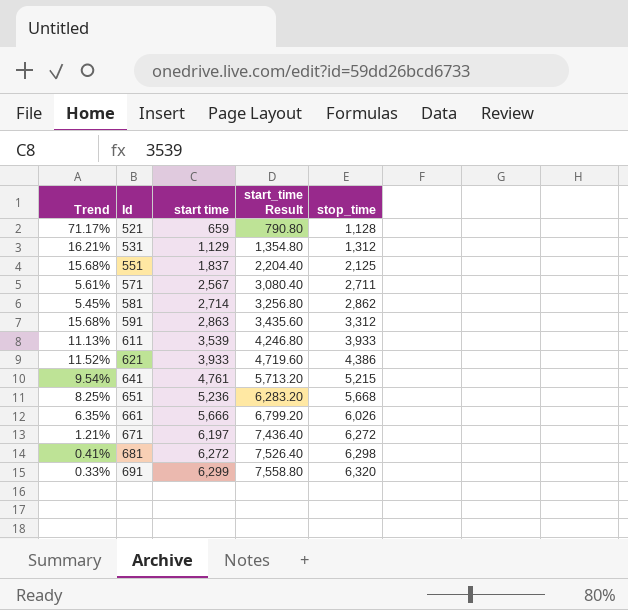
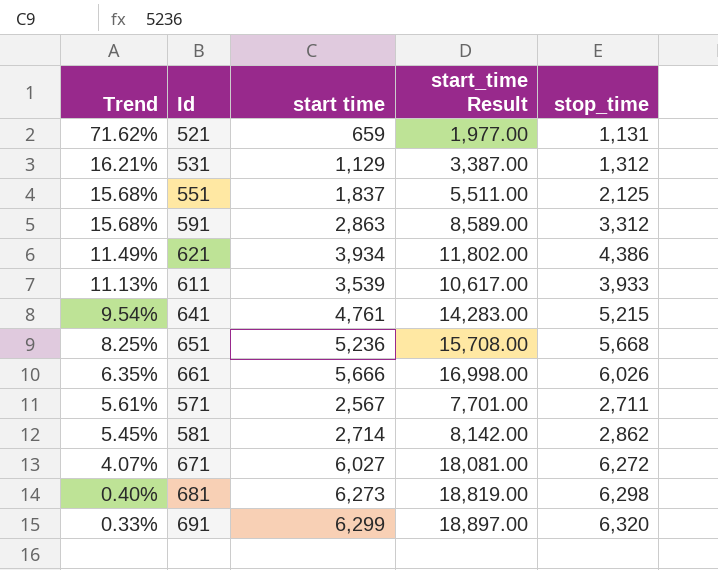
row order: Id ascending -> Trend descending
column start_time Result | formula: [start time] * 1.2 -> [start time] * 3
521 | Trend: 71.17% -> 71.62%
521 | stop_time: 1,128 -> 1,131
621 | Trend: 11.52% -> 11.49%
621 | start time: 3,933 -> 3,934
671 | Trend: 1.21% -> 4.07%
671 | start time: 6,197 -> 6,027
681 | Trend: 0.41% -> 0.40%
681 | start time: 6,272 -> 6,273

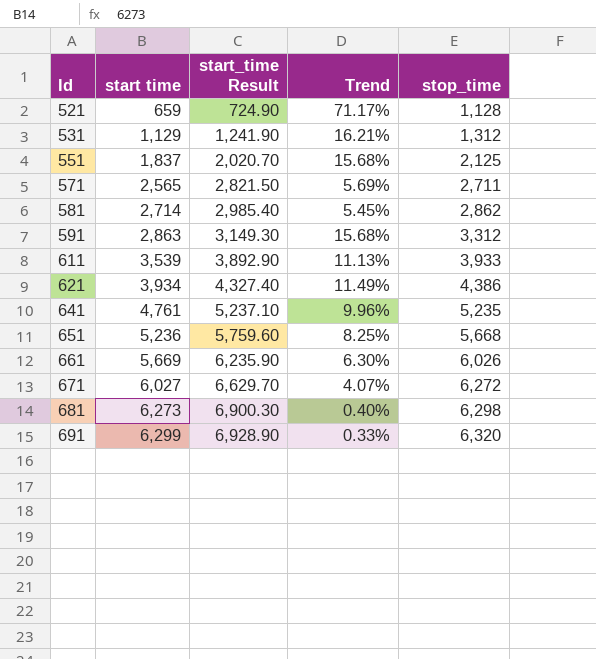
row order: Trend descending -> Id ascending
column start_time Result | formula: [start time] * 3 -> [start time] * 1.1
column Trend | position: 1 -> 4
521 | Trend: 71.62% -> 71.17%
521 | stop_time: 1,131 -> 1,128
571 | start time: 2,567 -> 2,565
571 | Trend: 5.61% -> 5.69%
641 | Trend: 9.54% -> 9.96%
641 | stop_time: 5,215 -> 5,235
661 | start time: 5,666 -> 5,669
661 | Trend: 6.35% -> 6.30%

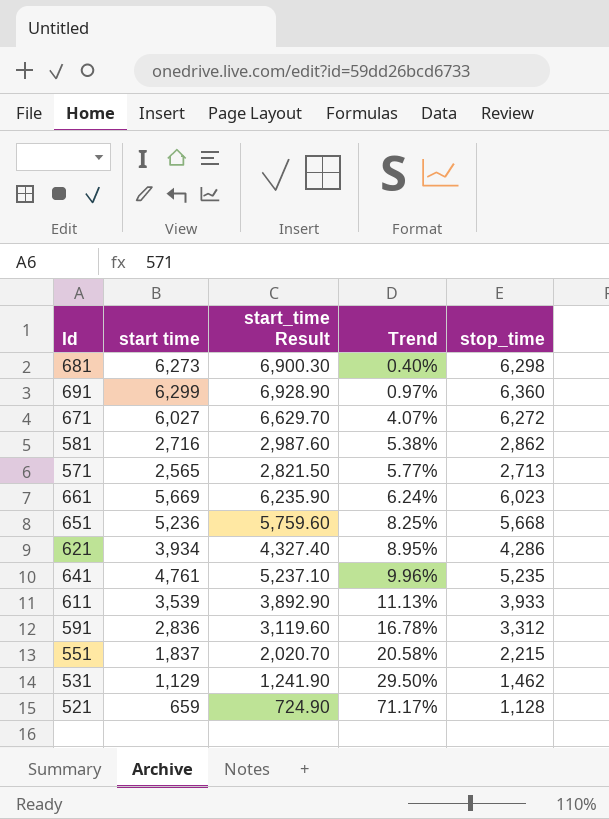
row order: Id ascending -> Trend ascending
691 | Trend: 0.33% -> 0.97%
691 | stop_time: 6,320 -> 6,360
581 | start time: 2,714 -> 2,716
581 | start_time Result: 2,985.40 -> 2,987.60
581 | Trend: 5.45% -> 5.38%
571 | Trend: 5.69% -> 5.77%
571 | stop_time: 2,711 -> 2,713
661 | Trend: 6.30% -> 6.24%
661 | stop_time: 6,026 -> 6,023
621 | Trend: 11.49% -> 8.95%
621 | stop_time: 4,386 -> 4,286
591 | start time: 2,863 -> 2,836
591 | start_time Result: 3,149.30 -> 3,119.60
591 | Trend: 15.68% -> 16.78%
551 | Trend: 15.68% -> 20.58%
551 | stop_time: 2,125 -> 2,215
531 | Trend: 16.21% -> 29.50%
531 | stop_time: 1,312 -> 1,462

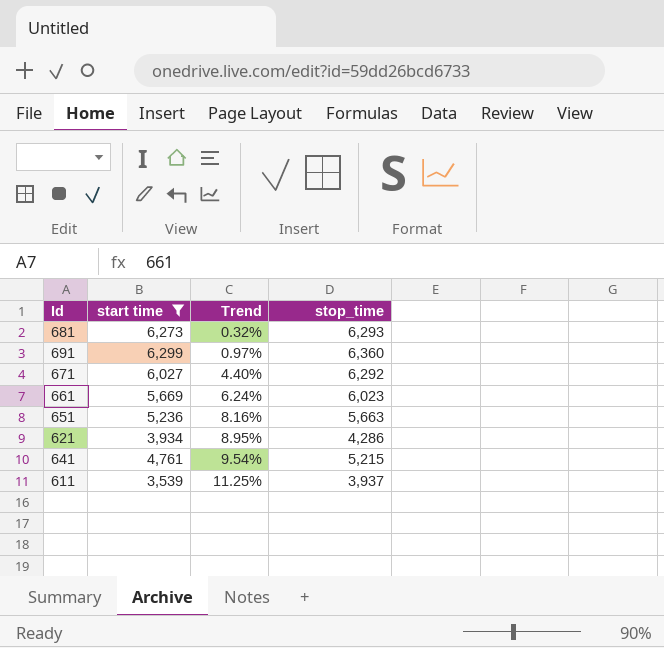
filter: none -> start time >= 3,539
column start_time Result | formula: [start time] * 1.1 -> none
681 | Trend: 0.40% -> 0.32%
681 | stop_time: 6,298 -> 6,293
671 | Trend: 4.07% -> 4.40%
671 | stop_time: 6,272 -> 6,292
651 | Trend: 8.25% -> 8.16%
651 | stop_time: 5,668 -> 5,663
641 | Trend: 9.96% -> 9.54%
641 | stop_time: 5,235 -> 5,215
611 | Trend: 11.13% -> 11.25%
611 | stop_time: 3,933 -> 3,937

